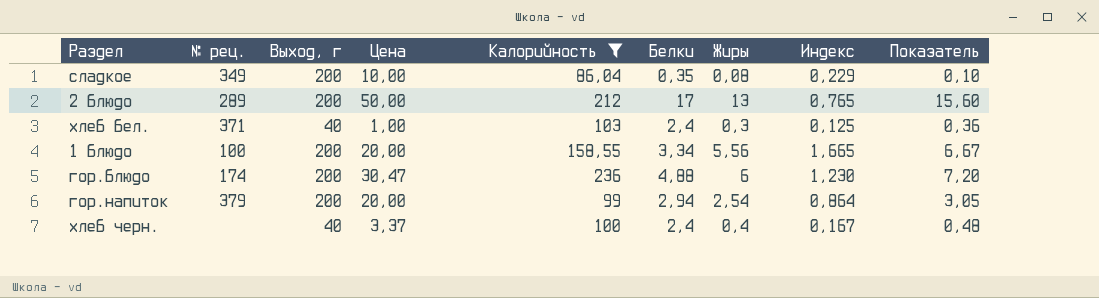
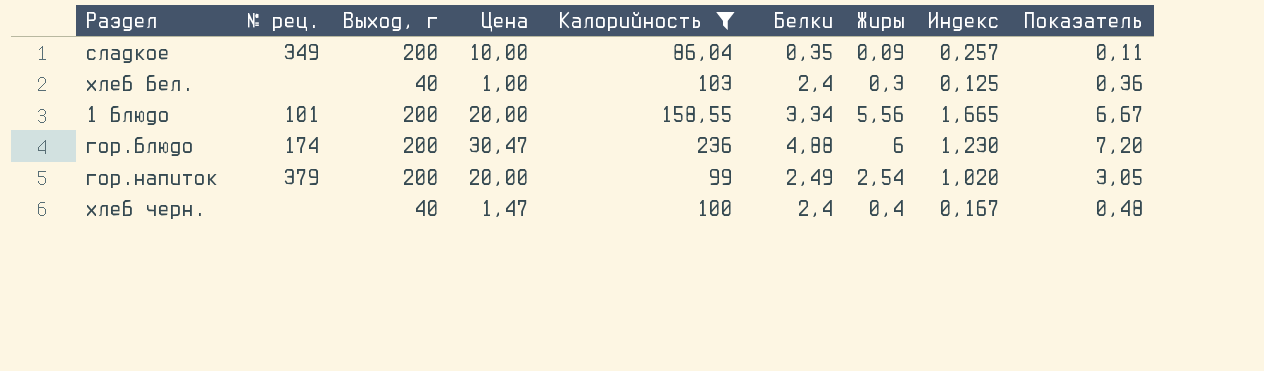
row 2 блюдо: 289 | 200 | 50,00 | 212 | 17 | 13 | 0,765 | 15,60 -> none
сладкое | Жиры: 0,08 -> 0,09
сладкое | Индекс: 0,229 -> 0,257
сладкое | Показатель: 0,10 -> 0,11
хлеб бел. | № рец.: 371 -> none
1 блюдо | № рец.: 100 -> 101
гор.напиток | Белки: 2,94 -> 2,49
гор.напиток | Индекс: 0,864 -> 1,020
хлеб черн. | Цена: 3,37 -> 1,47

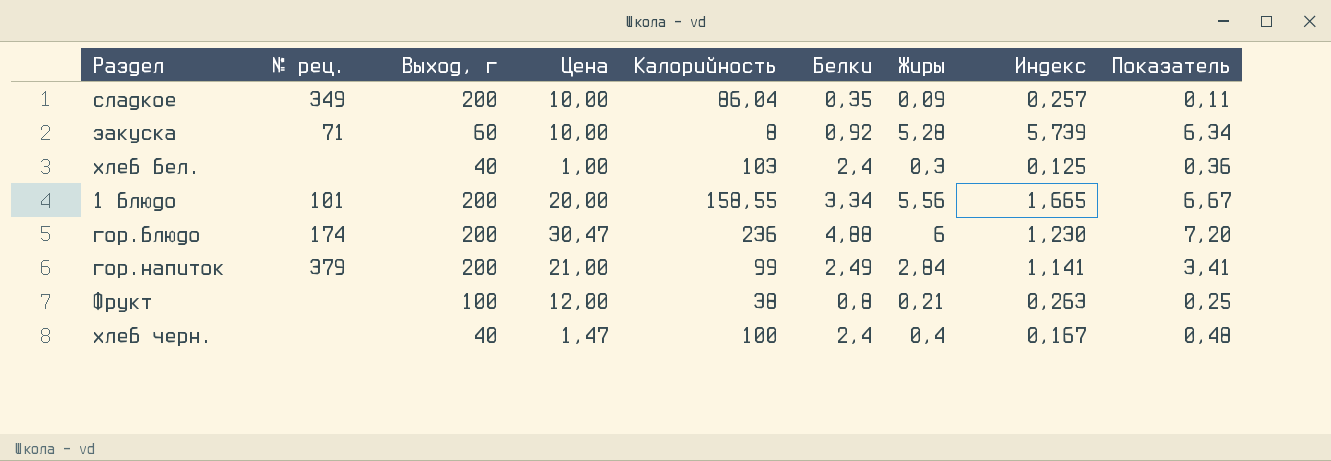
filter: Калорийность >= 86,04 -> none
гор.напиток | Цена: 20,00 -> 21,00
гор.напиток | Жиры: 2,54 -> 2,84
гор.напиток | Индекс: 1,020 -> 1,141
гор.напиток | Показатель: 3,05 -> 3,41

